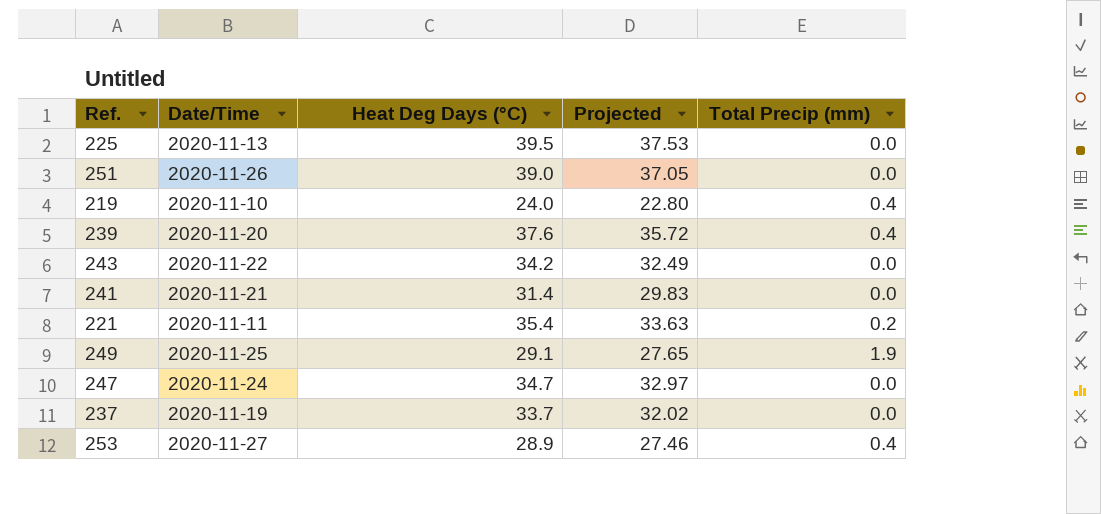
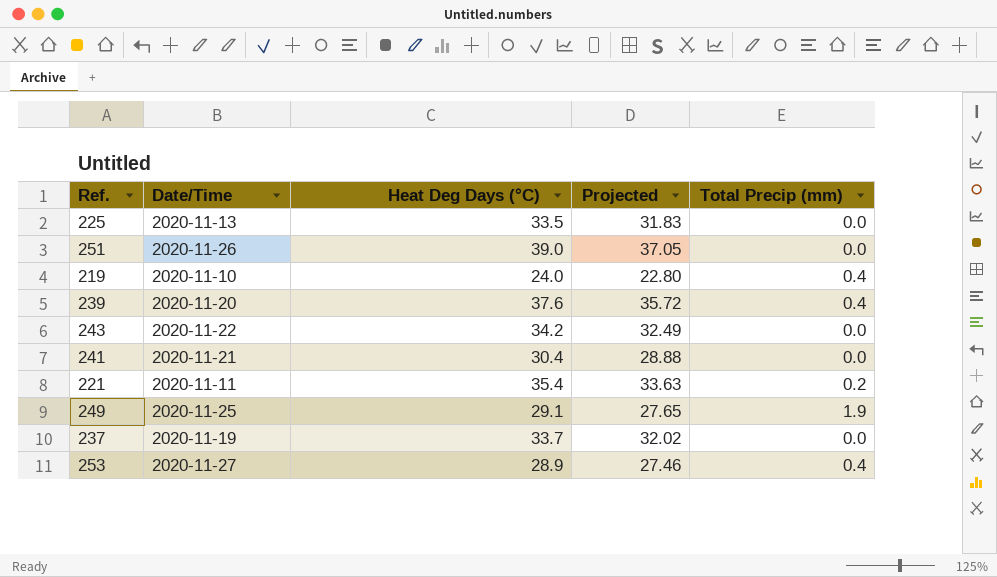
row 247: 2020-11-24 | 34.7 | 32.97 | 0.0 -> none
225 | Heat Deg Days (°C): 39.5 -> 33.5
225 | Projected: 37.53 -> 31.83
241 | Heat Deg Days (°C): 31.4 -> 30.4
241 | Projected: 29.83 -> 28.88

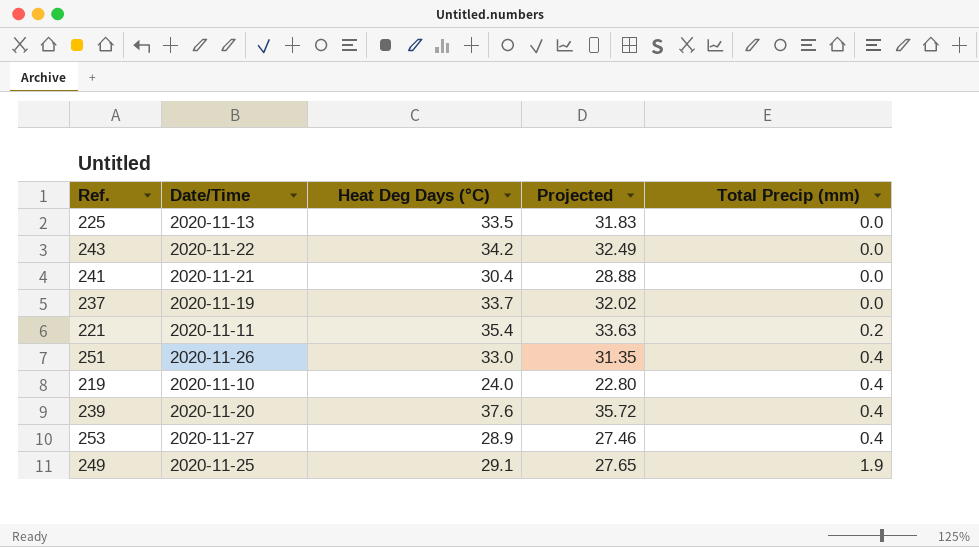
row order: none -> Total Precip (mm) ascending
251 | Heat Deg Days (°C): 39.0 -> 33.0
251 | Projected: 37.05 -> 31.35
251 | Total Precip (mm): 0.0 -> 0.4

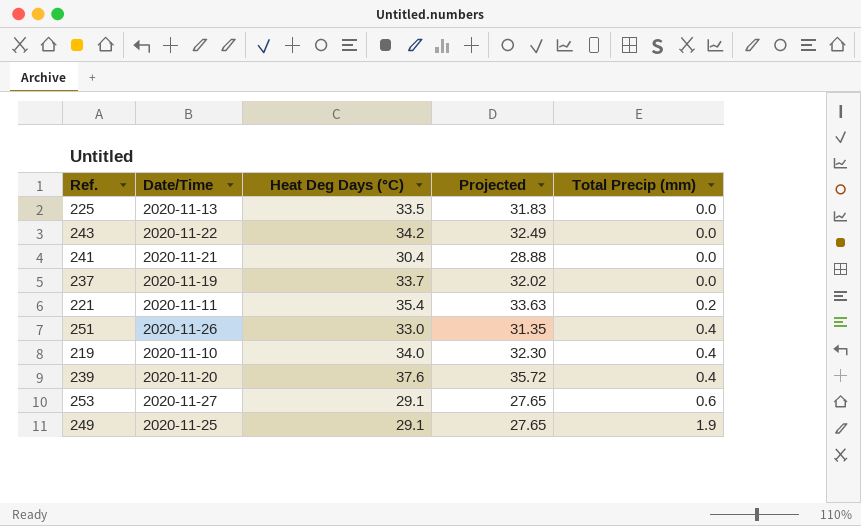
219 | Heat Deg Days (°C): 24.0 -> 34.0
219 | Projected: 22.80 -> 32.30
253 | Heat Deg Days (°C): 28.9 -> 29.1
253 | Projected: 27.46 -> 27.65
253 | Total Precip (mm): 0.4 -> 0.6

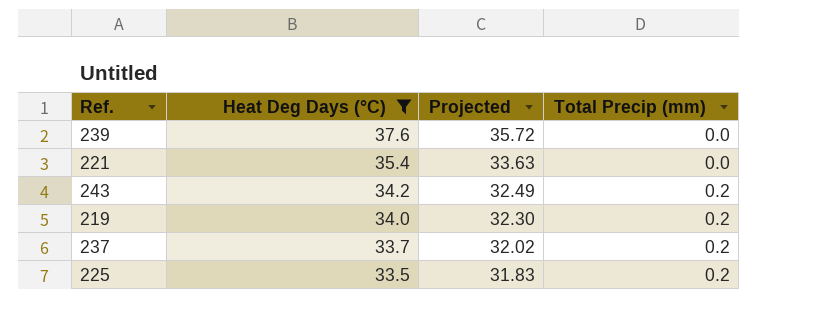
filter: none -> Heat Deg Days (°C) >= 33.5
row order: Total Precip (mm) ascending -> Heat Deg Days (°C) descending
column Date/Time | position: 2 -> none
239 | Total Precip (mm): 0.4 -> 0.0
221 | Total Precip (mm): 0.2 -> 0.0
243 | Total Precip (mm): 0.0 -> 0.2
219 | Total Precip (mm): 0.4 -> 0.2
237 | Total Precip (mm): 0.0 -> 0.2
225 | Total Precip (mm): 0.0 -> 0.2

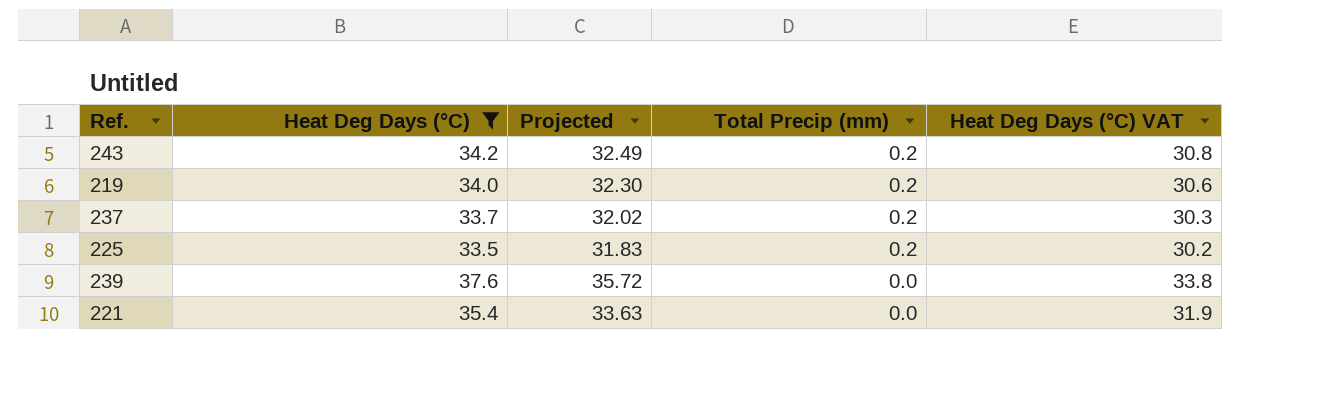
row order: Heat Deg Days (°C) descending -> Total Precip (mm) descending
column Heat Deg Days (°C) VAT | formula: none -> [Heat Deg Days (°C)] * 0.9

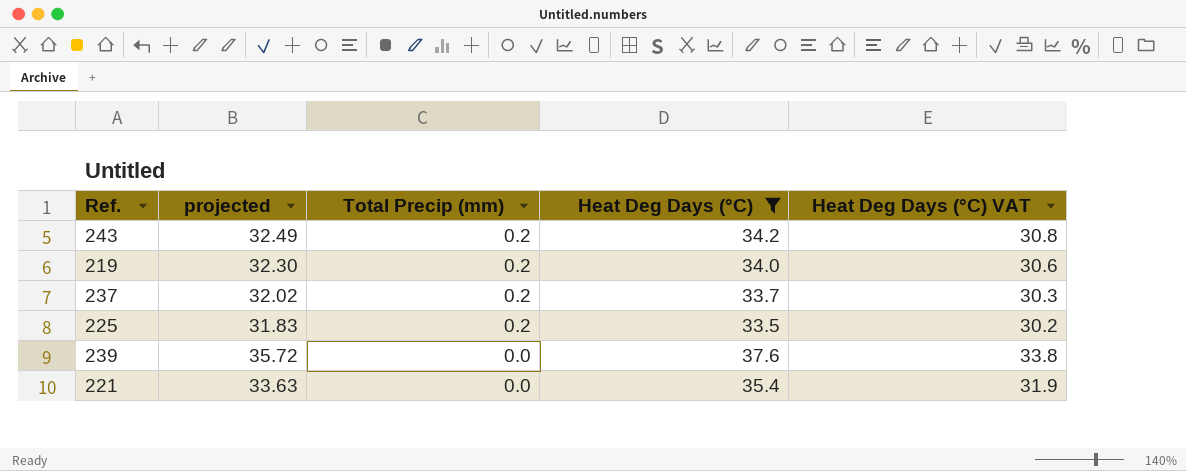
column name: Projected -> projected
column Heat Deg Days (°C) | position: 2 -> 4

